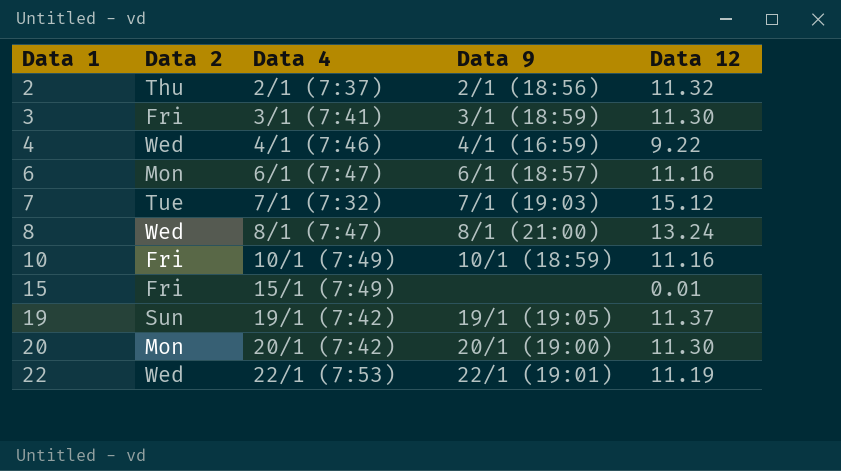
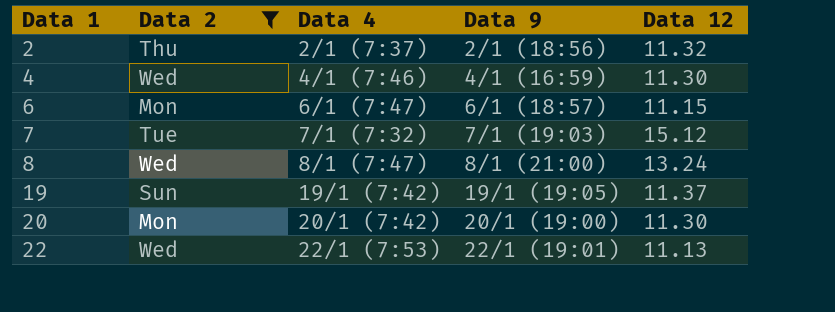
filter: none -> Data 2 != Fri
4 | Data 12: 9.22 -> 11.30
6 | Data 12: 11.16 -> 11.15
22 | Data 12: 11.19 -> 11.13

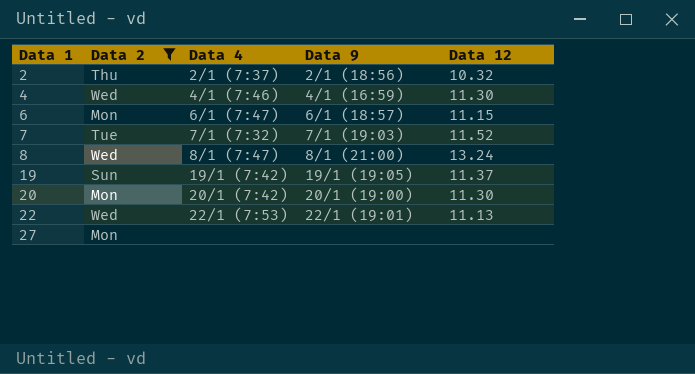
2 | Data 12: 11.32 -> 10.32
7 | Data 12: 15.12 -> 11.52
row 27: none -> Mon | none | none | none

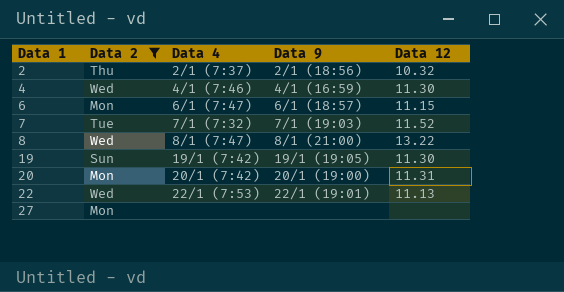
8 | Data 12: 13.24 -> 13.22
19 | Data 12: 11.37 -> 11.30
20 | Data 12: 11.30 -> 11.31

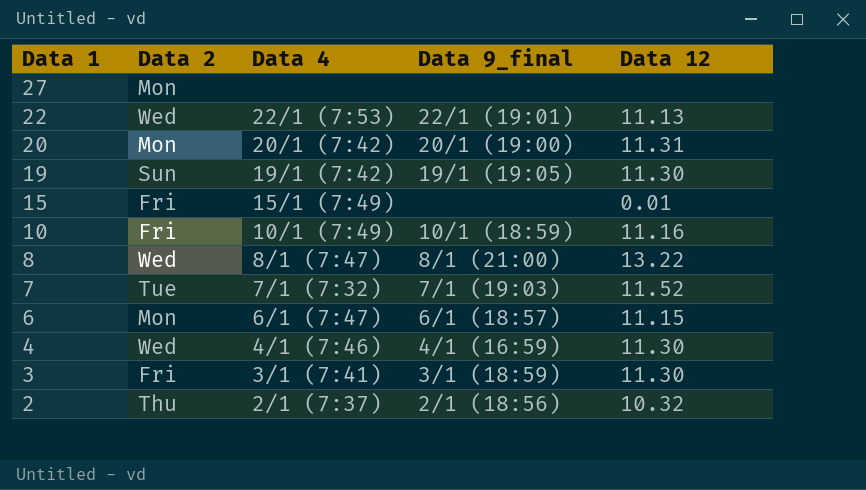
filter: Data 2 != Fri -> none
row order: Data 1 ascending -> Data 1 descending
column name: Data 9 -> Data 9_final

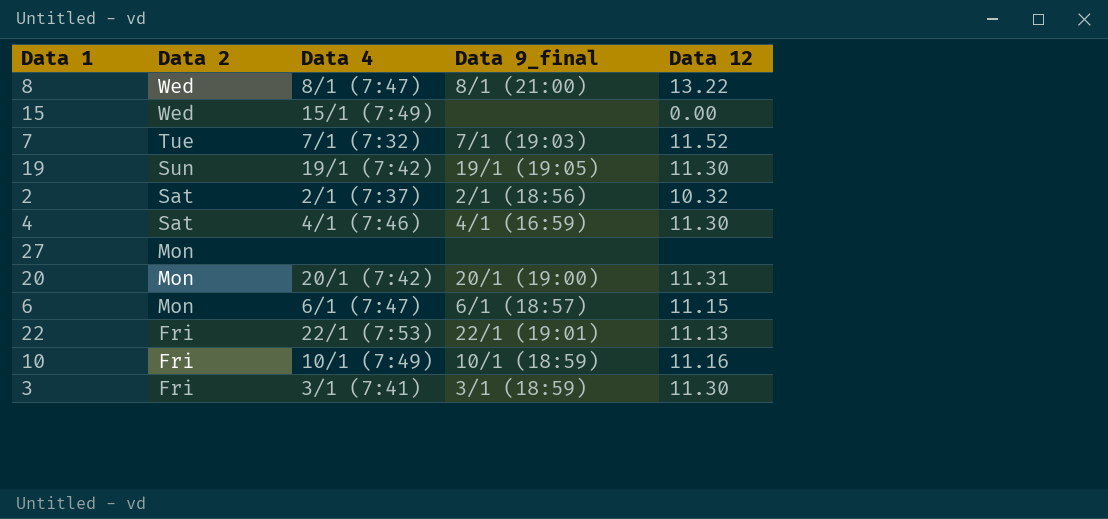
row order: Data 1 descending -> Data 2 descending
15 | Data 2: Fri -> Wed
15 | Data 12: 0.01 -> 0.00
2 | Data 2: Thu -> Sat
4 | Data 2: Wed -> Sat
22 | Data 2: Wed -> Fri

